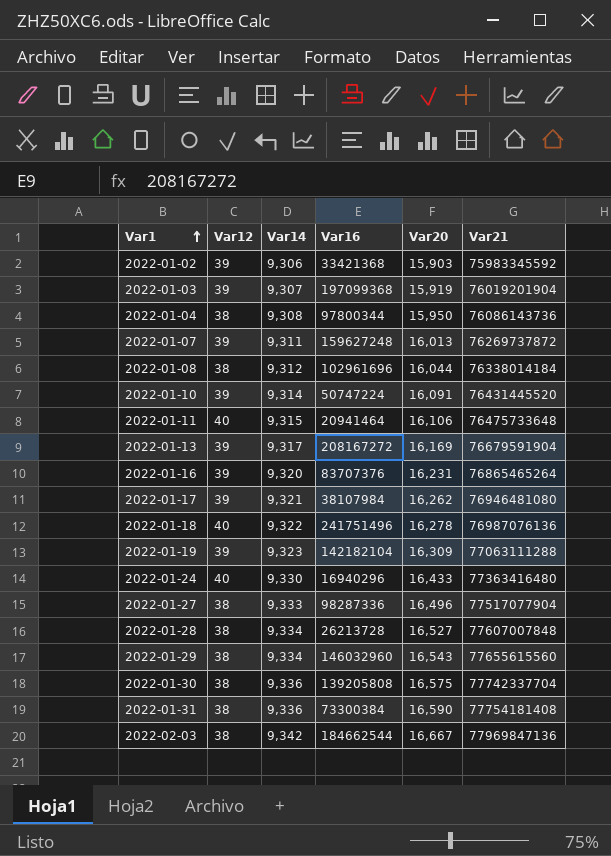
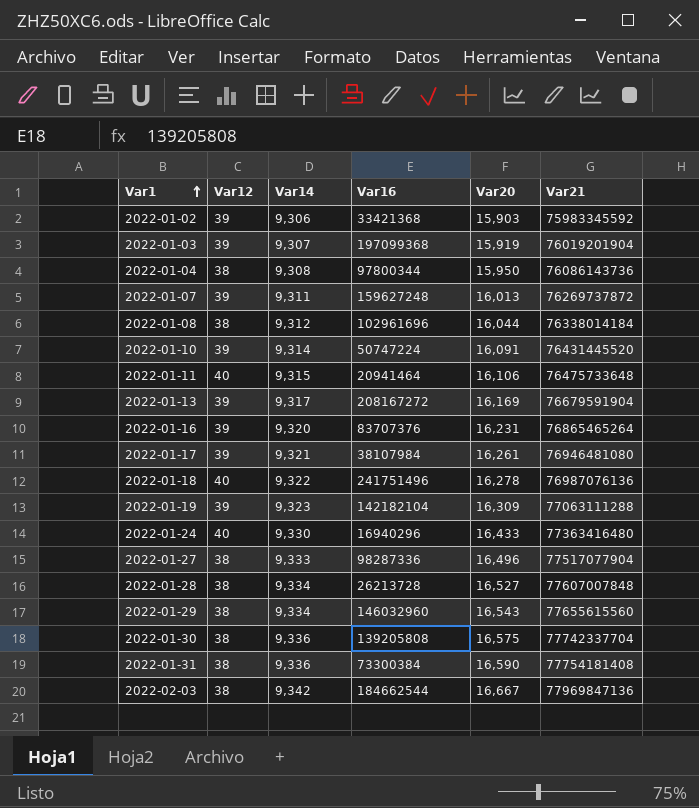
2022-01-17 | Var20: 16,262 -> 16,261

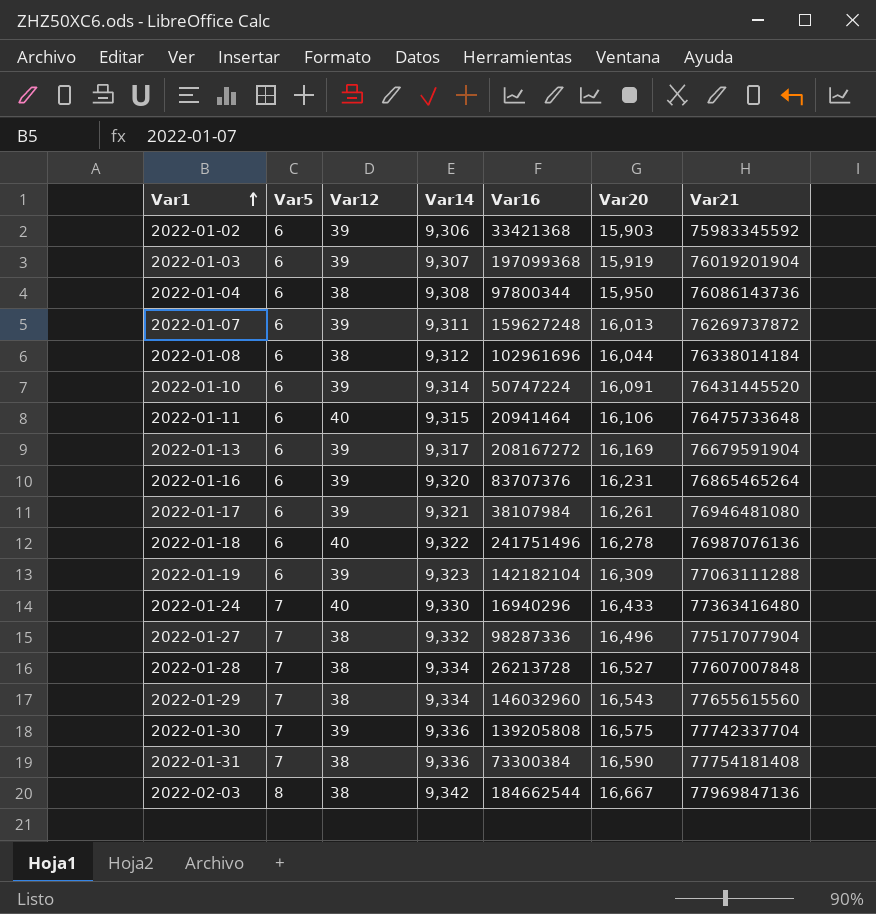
column Var5 | position: none -> 2
2022-01-27 | Var14: 9,333 -> 9,332
2022-01-30 | Var12: 38 -> 39

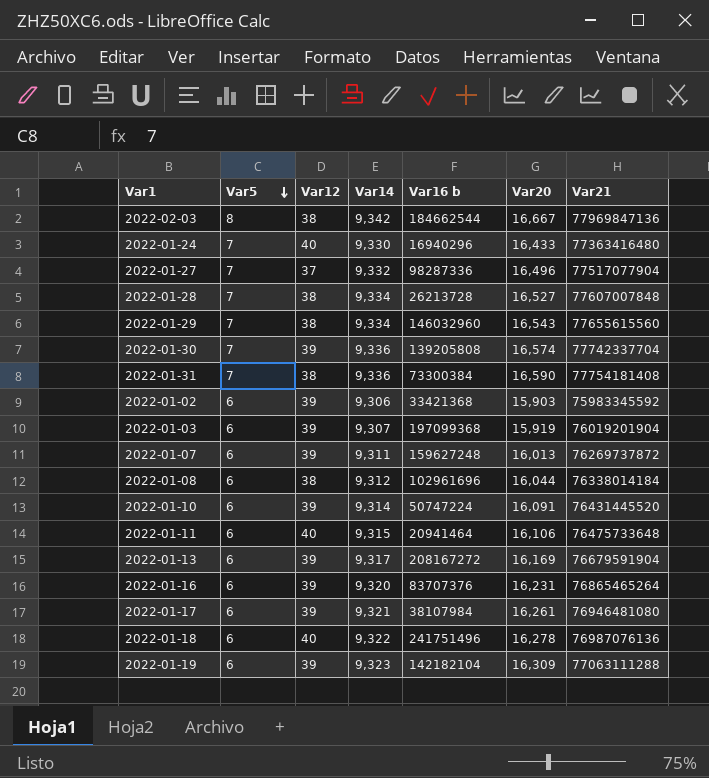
row order: Var1 ascending -> Var5 descending
column name: Var16 -> Var16 b
row 2022-01-04: 6 | 38 | 9,308 | 97800344 | 15,950 | 76086143736 -> none
2022-01-27 | Var12: 38 -> 37
2022-01-30 | Var20: 16,575 -> 16,574

